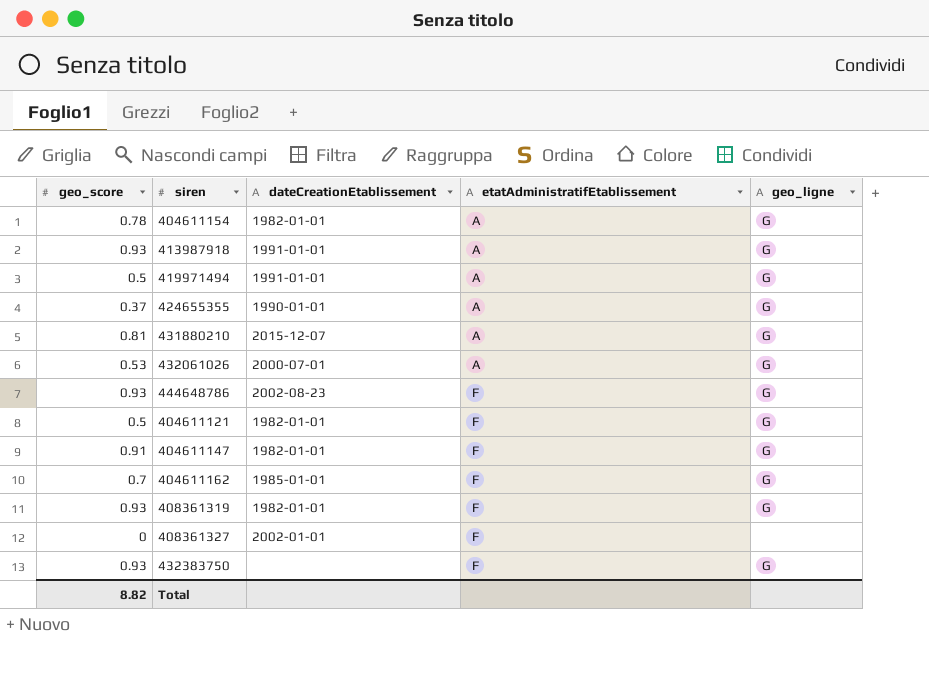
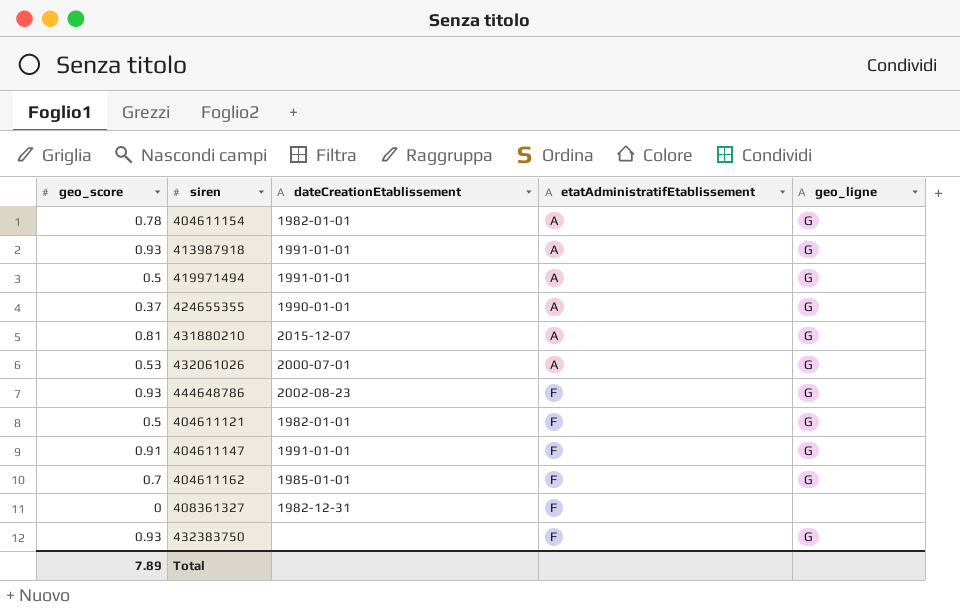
row 408361319: 0.93 | 1982-01-01 | F | G -> none
404611147 | dateCreationEtablissement: 1982-01-01 -> 1991-01-01
408361327 | dateCreationEtablissement: 2002-01-01 -> 1982-12-31
Total | geo_score: 8.82 -> 7.89

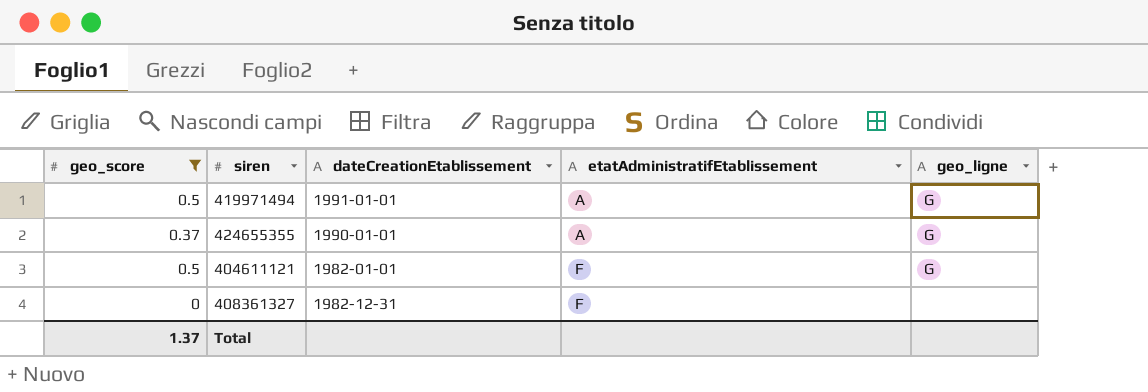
filter: none -> geo_score <= 0.5
Total | geo_score: 7.89 -> 1.37

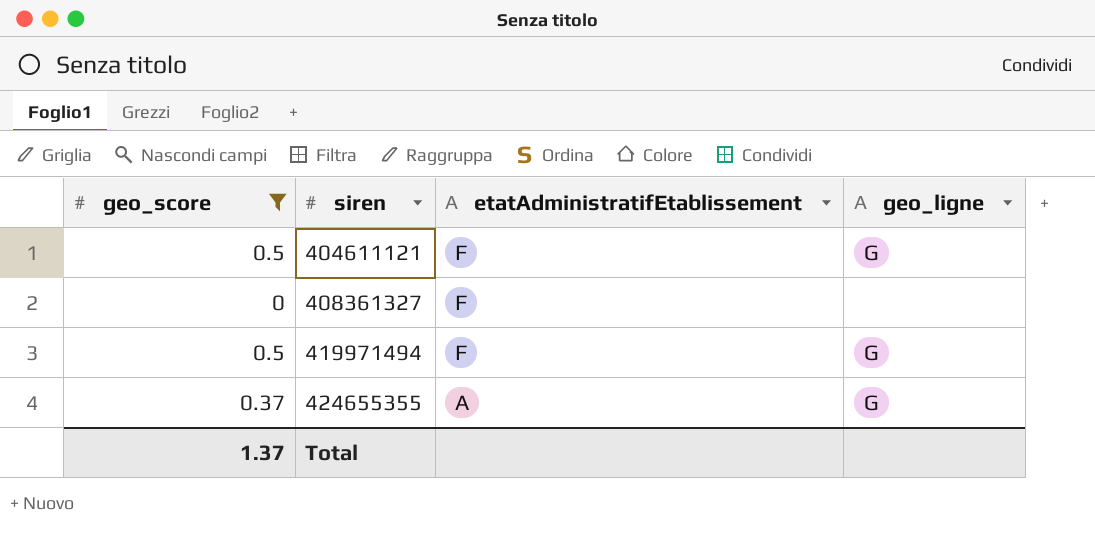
row order: etatAdministratifEtablissement ascending -> siren ascending
column dateCreationEtablissement | position: 3 -> none
419971494 | etatAdministratifEtablissement: A -> F

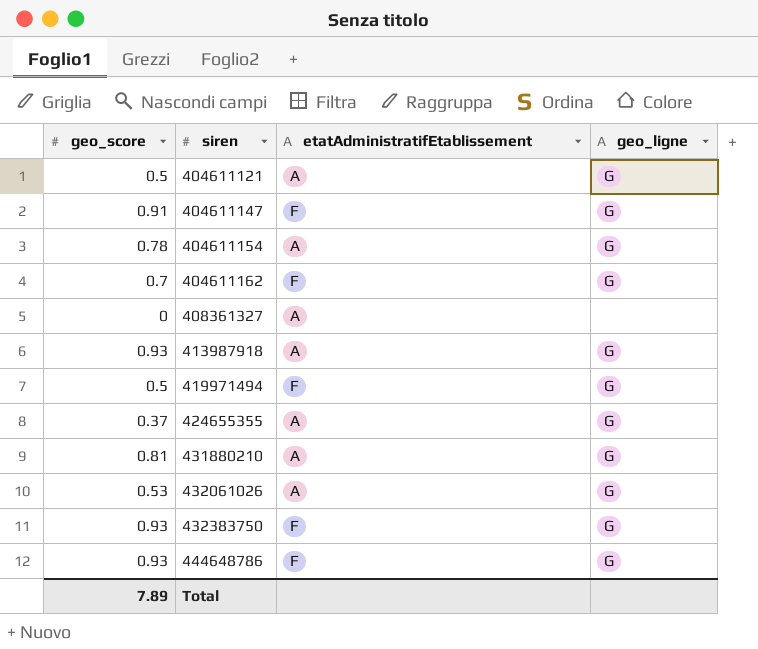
filter: geo_score <= 0.5 -> none
404611121 | etatAdministratifEtablissement: F -> A
408361327 | etatAdministratifEtablissement: F -> A
Total | geo_score: 1.37 -> 7.89

